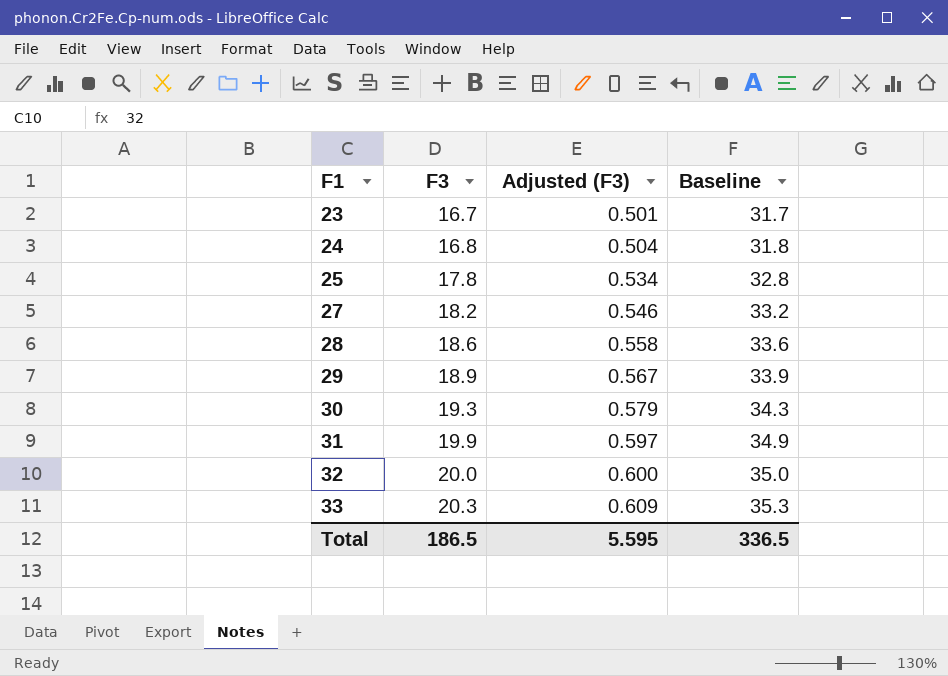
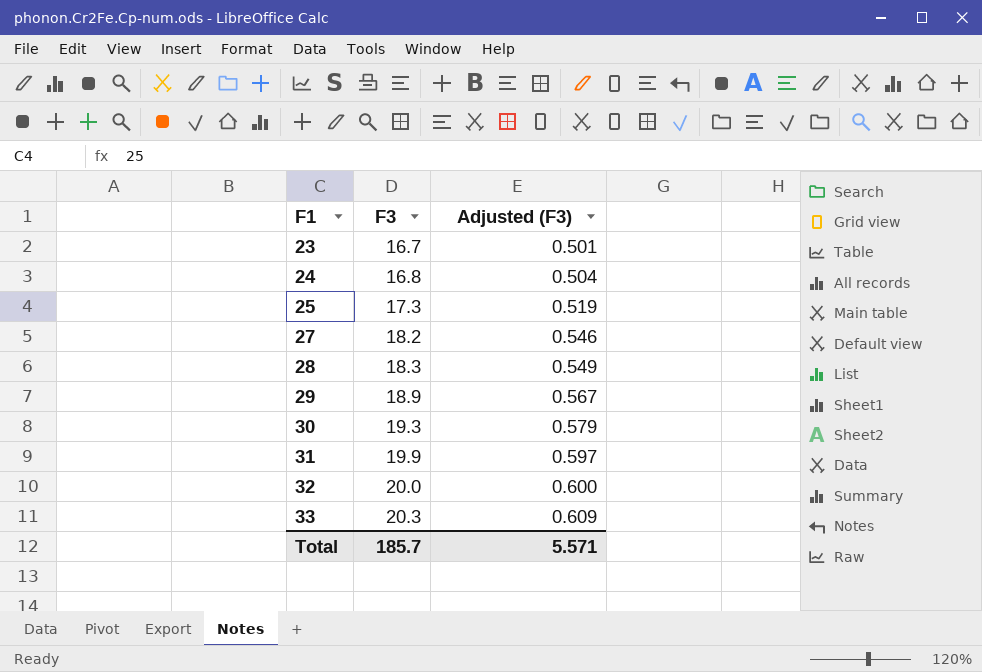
column Baseline | formula: [F3] + 15 -> none
25 | F3: 17.8 -> 17.3
25 | Adjusted (F3): 0.534 -> 0.519
28 | F3: 18.6 -> 18.3
28 | Adjusted (F3): 0.558 -> 0.549
Total | F3: 186.5 -> 185.7
Total | Adjusted (F3): 5.595 -> 5.571

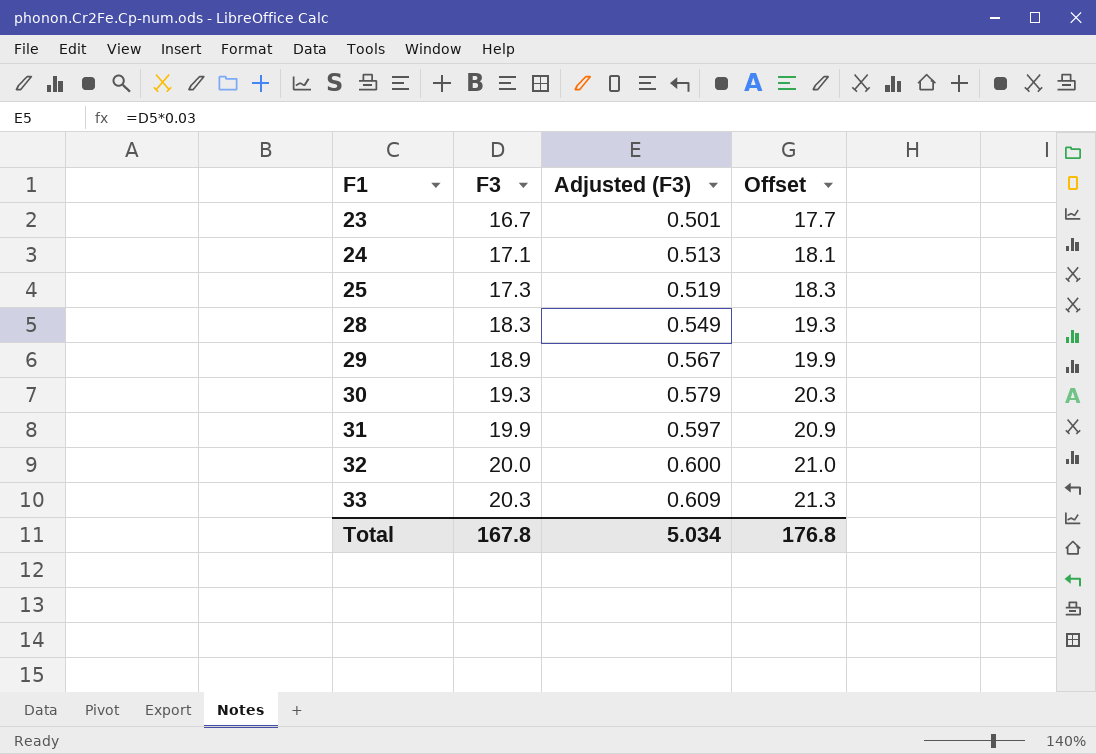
column Offset | formula: none -> [F3] + 1
row 27: 18.2 | 0.546 -> none
24 | F3: 16.8 -> 17.1
24 | Adjusted (F3): 0.504 -> 0.513
Total | F3: 185.7 -> 167.8
Total | Adjusted (F3): 5.571 -> 5.034

